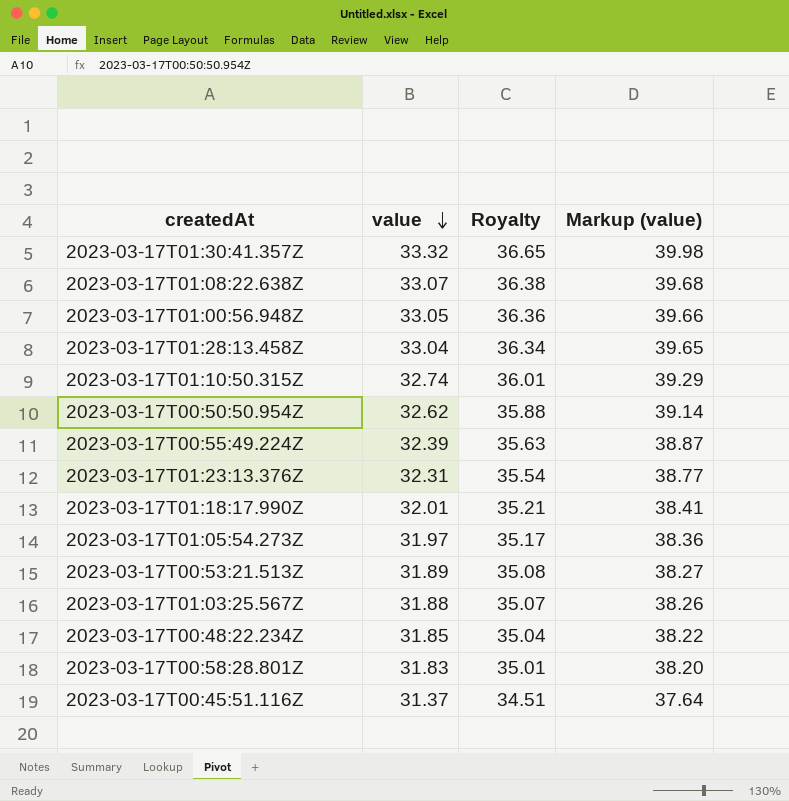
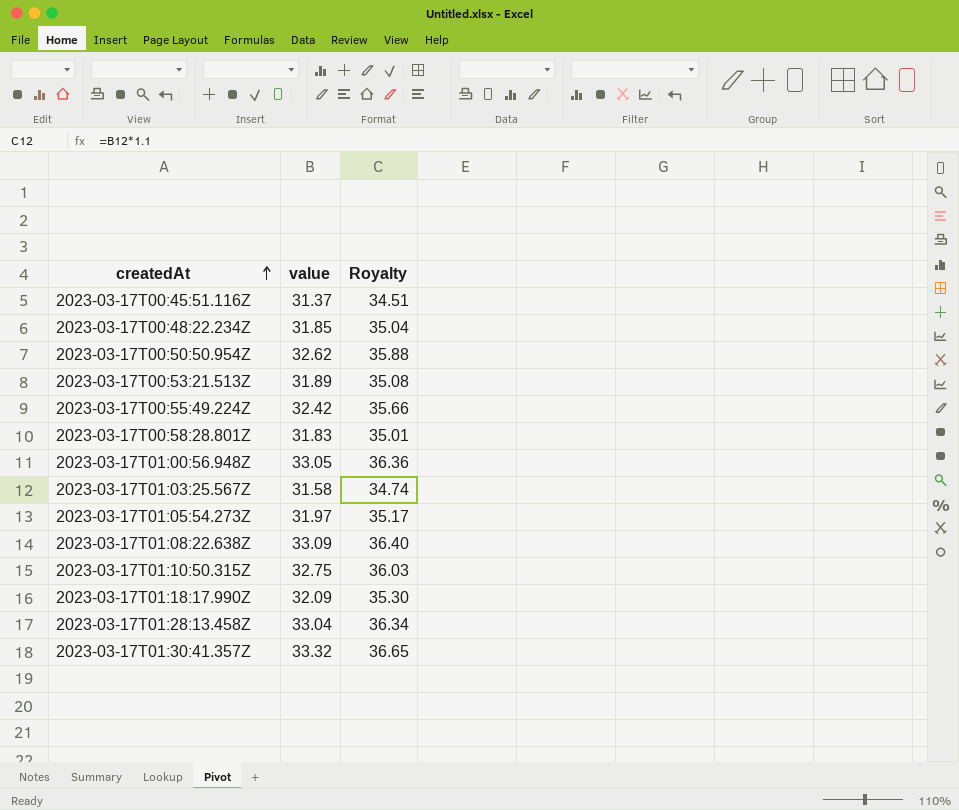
row order: value descending -> createdAt ascending
column Markup (value) | formula: [value] * 1.2 -> none
row 2023-03-17T01:23:13.376Z: 32.31 | 35.54 | 38.77 -> none
2023-03-17T00:55:49.224Z | value: 32.39 -> 32.42
2023-03-17T00:55:49.224Z | Royalty: 35.63 -> 35.66
2023-03-17T01:03:25.567Z | value: 31.88 -> 31.58
2023-03-17T01:03:25.567Z | Royalty: 35.07 -> 34.74
2023-03-17T01:08:22.638Z | value: 33.07 -> 33.09
2023-03-17T01:08:22.638Z | Royalty: 36.38 -> 36.40
2023-03-17T01:10:50.315Z | value: 32.74 -> 32.75
2023-03-17T01:10:50.315Z | Royalty: 36.01 -> 36.03
2023-03-17T01:18:17.990Z | value: 32.01 -> 32.09
2023-03-17T01:18:17.990Z | Royalty: 35.21 -> 35.30

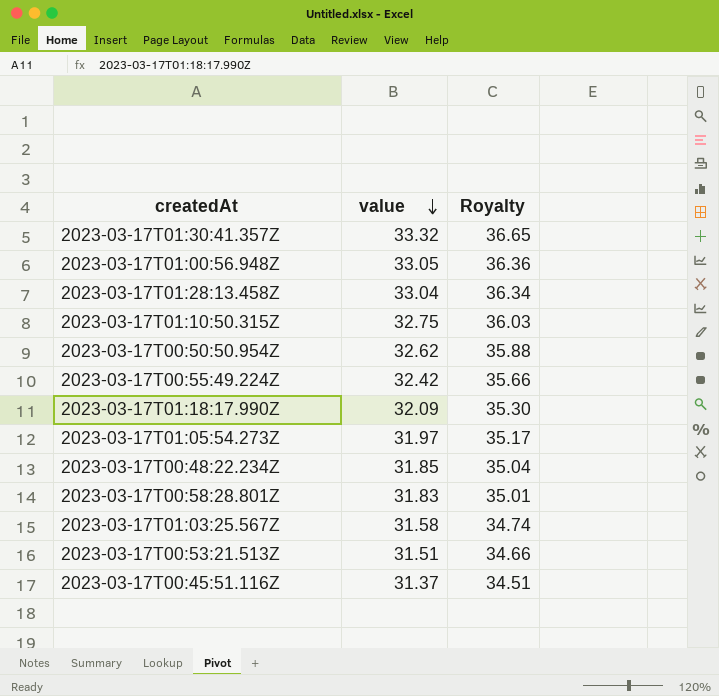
row order: createdAt ascending -> value descending
row 2023-03-17T01:08:22.638Z: 33.09 | 36.40 -> none
2023-03-17T00:53:21.513Z | value: 31.89 -> 31.51
2023-03-17T00:53:21.513Z | Royalty: 35.08 -> 34.66

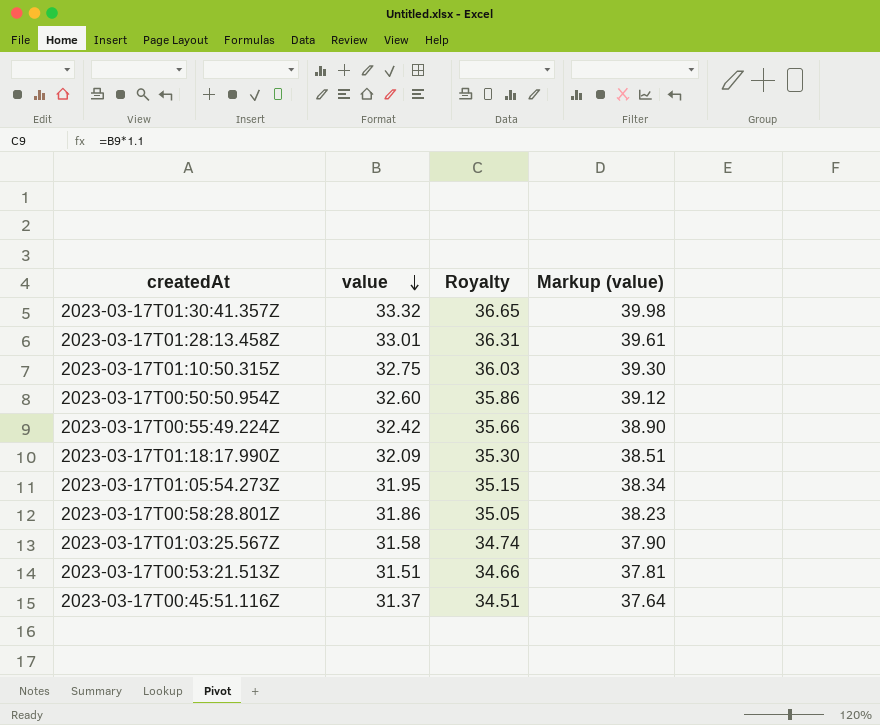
column Markup (value) | formula: none -> [value] * 1.2
row 2023-03-17T01:00:56.948Z: 33.05 | 36.36 -> none
row 2023-03-17T00:48:22.234Z: 31.85 | 35.04 -> none
2023-03-17T01:28:13.458Z | value: 33.04 -> 33.01
2023-03-17T01:28:13.458Z | Royalty: 36.34 -> 36.31
2023-03-17T00:50:50.954Z | value: 32.62 -> 32.60
2023-03-17T00:50:50.954Z | Royalty: 35.88 -> 35.86
2023-03-17T01:05:54.273Z | value: 31.97 -> 31.95
2023-03-17T01:05:54.273Z | Royalty: 35.17 -> 35.15
2023-03-17T00:58:28.801Z | value: 31.83 -> 31.86
2023-03-17T00:58:28.801Z | Royalty: 35.01 -> 35.05

